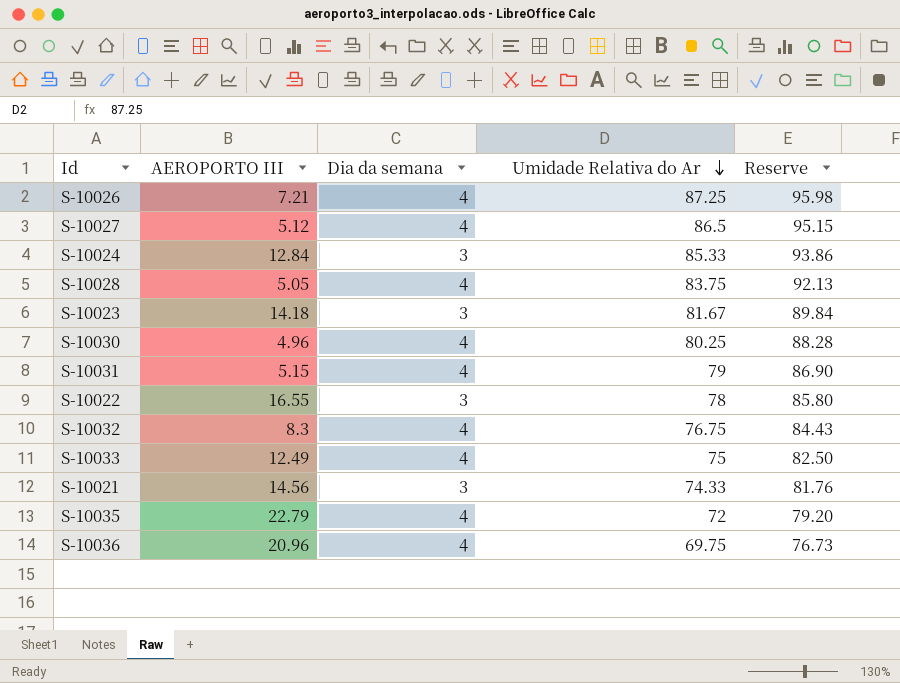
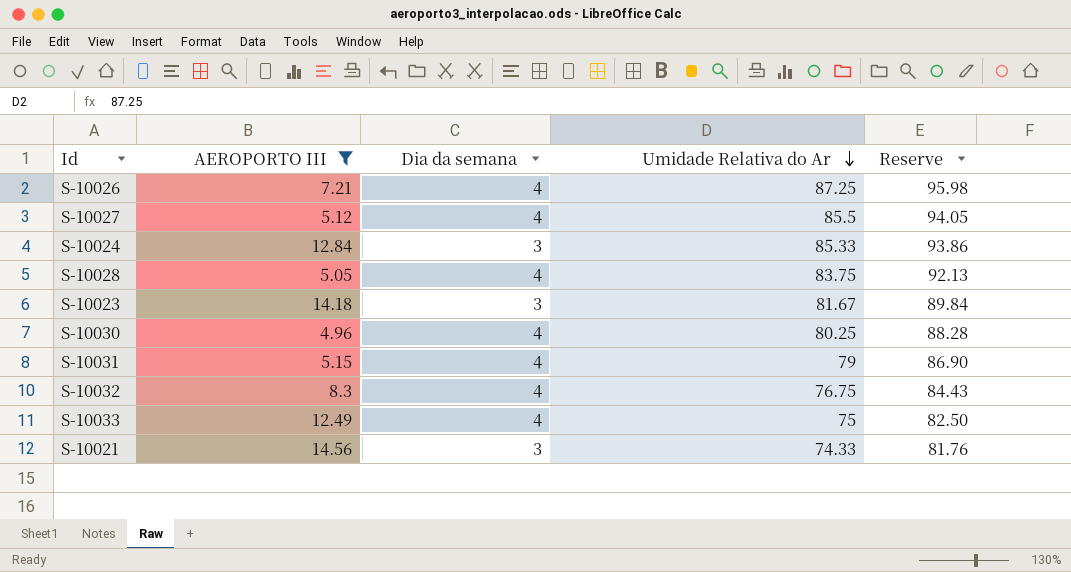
filter: none -> AEROPORTO III <= 14.56
S-10027 | Umidade Relativa do Ar: 86.5 -> 85.5
S-10027 | Reserve: 95.15 -> 94.05

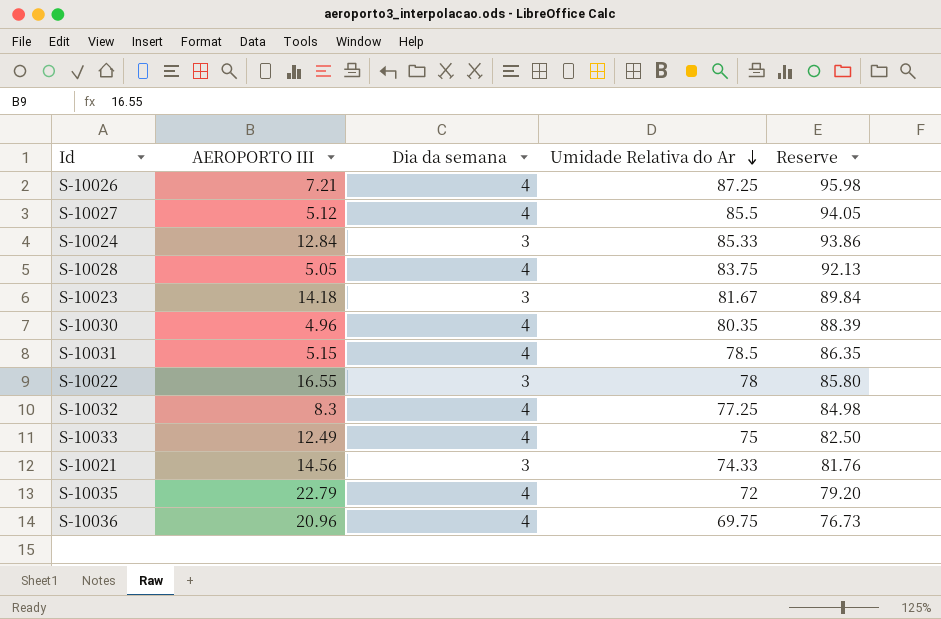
filter: AEROPORTO III <= 14.56 -> none
S-10030 | Umidade Relativa do Ar: 80.25 -> 80.35
S-10030 | Reserve: 88.28 -> 88.39
S-10031 | Umidade Relativa do Ar: 79 -> 78.5
S-10031 | Reserve: 86.90 -> 86.35
S-10032 | Umidade Relativa do Ar: 76.75 -> 77.25
S-10032 | Reserve: 84.43 -> 84.98

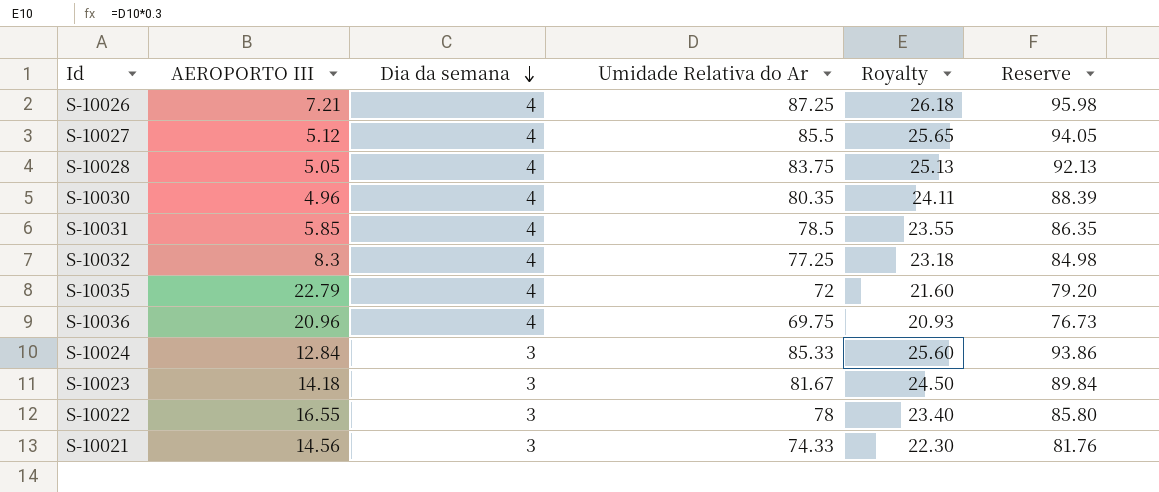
row order: Umidade Relativa do Ar descending -> Dia da semana descending
column Royalty | formula: none -> [Umidade Relativa do Ar] * 0.3
row S-10033: 12.49 | 4 | 75 | 82.50 -> none
S-10031 | AEROPORTO III: 5.15 -> 5.85

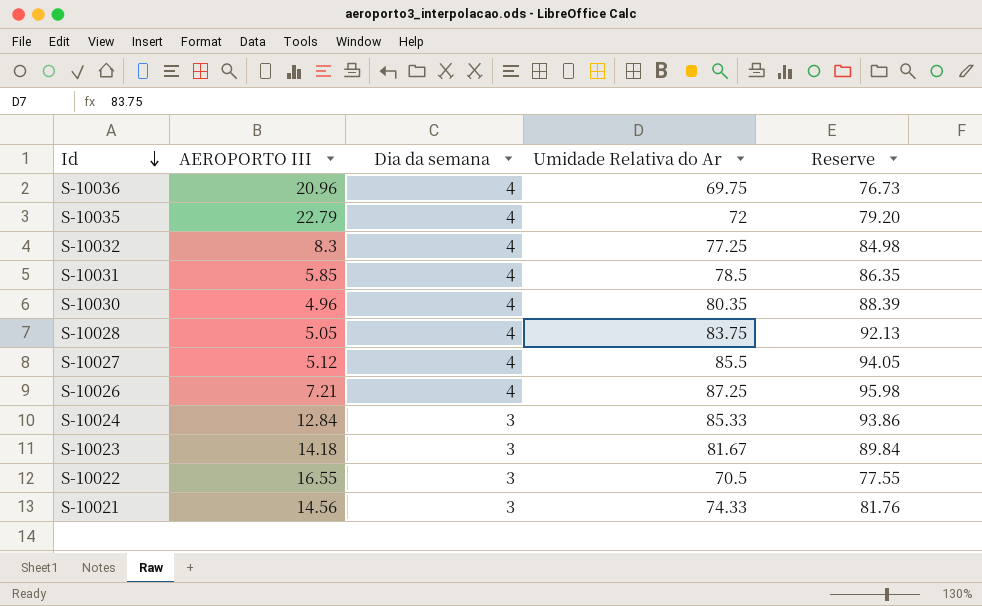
row order: Dia da semana descending -> Id descending
column Royalty | formula: [Umidade Relativa do Ar] * 0.3 -> none
S-10022 | Umidade Relativa do Ar: 78 -> 70.5
S-10022 | Reserve: 85.80 -> 77.55

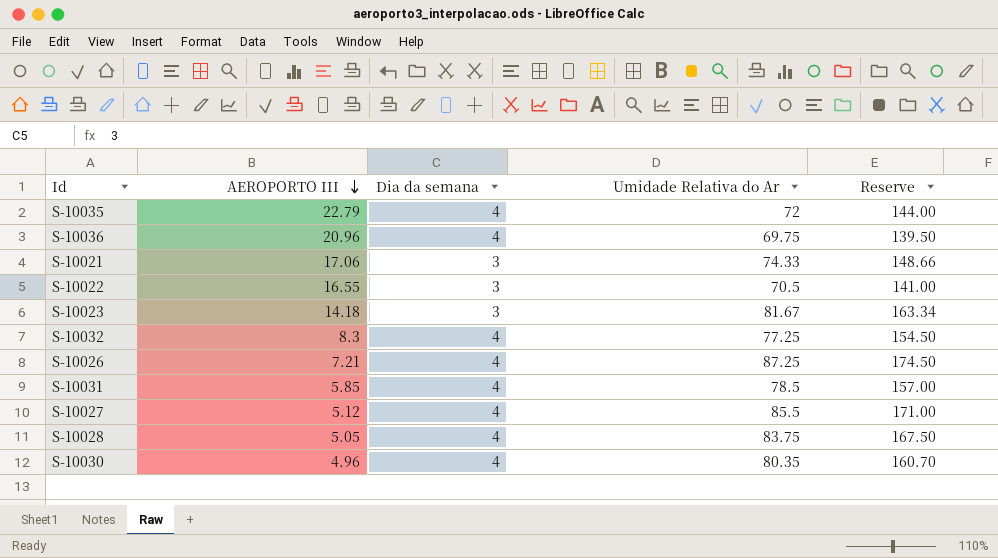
row order: Id descending -> AEROPORTO III descending
column Reserve | formula: [Umidade Relativa do Ar] * 1.1 -> [Umidade Relativa do Ar] * 2
row S-10024: 12.84 | 3 | 85.33 | 93.86 -> none
S-10021 | AEROPORTO III: 14.56 -> 17.06

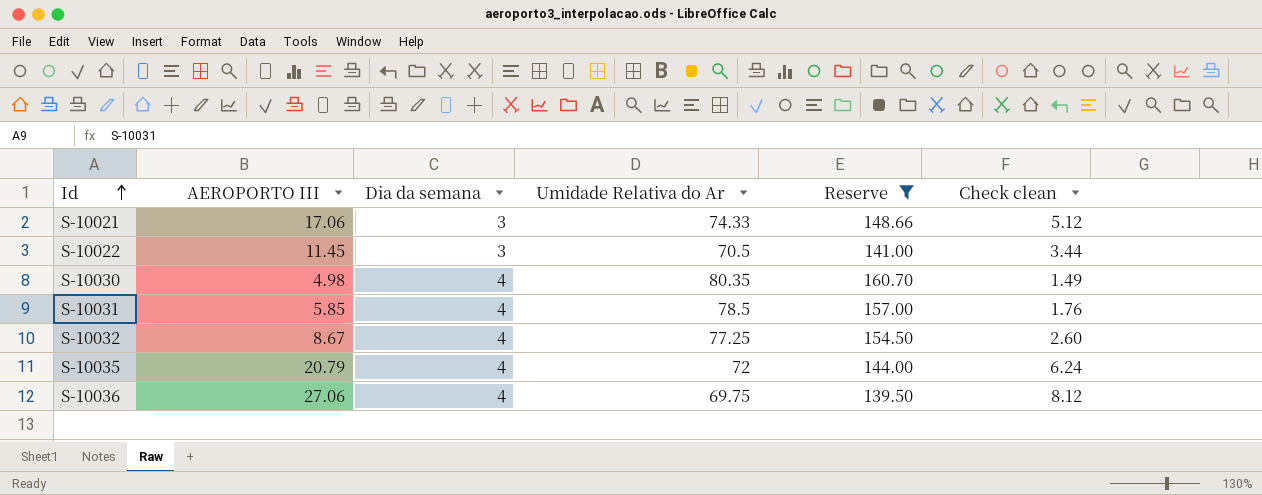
filter: none -> Reserve <= 160.70
row order: AEROPORTO III descending -> Id ascending
column Check clean | formula: none -> [AEROPORTO III] * 0.3
S-10022 | AEROPORTO III: 16.55 -> 11.45
S-10030 | AEROPORTO III: 4.96 -> 4.98
S-10032 | AEROPORTO III: 8.3 -> 8.67
S-10035 | AEROPORTO III: 22.79 -> 20.79
S-10036 | AEROPORTO III: 20.96 -> 27.06

